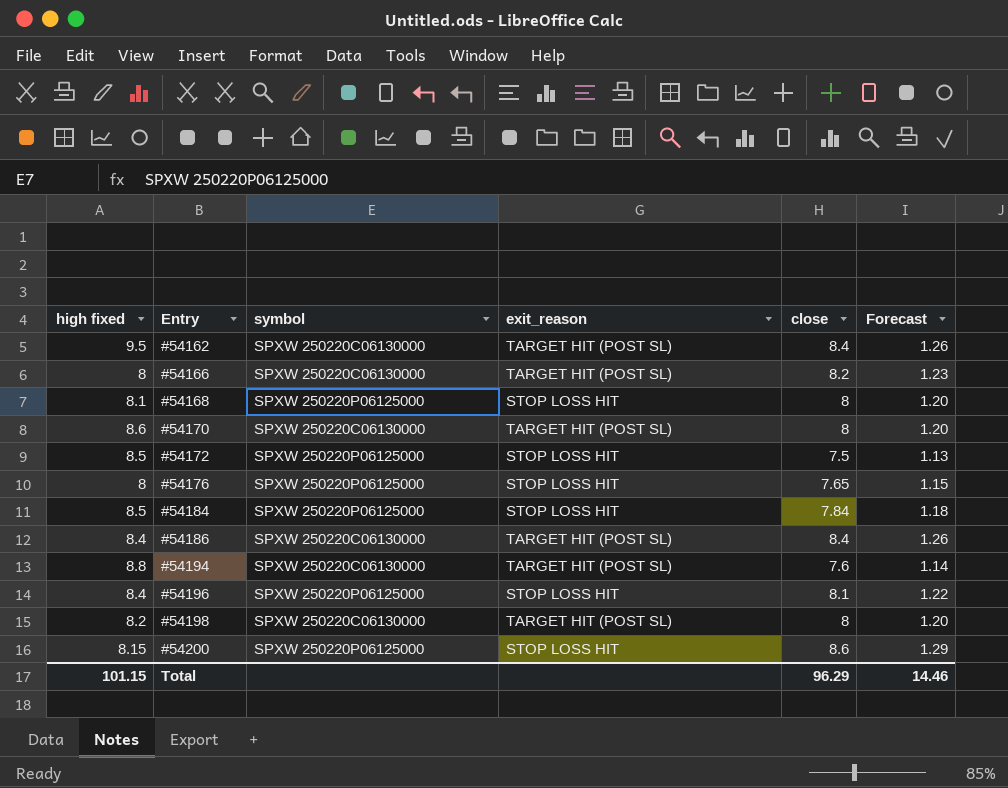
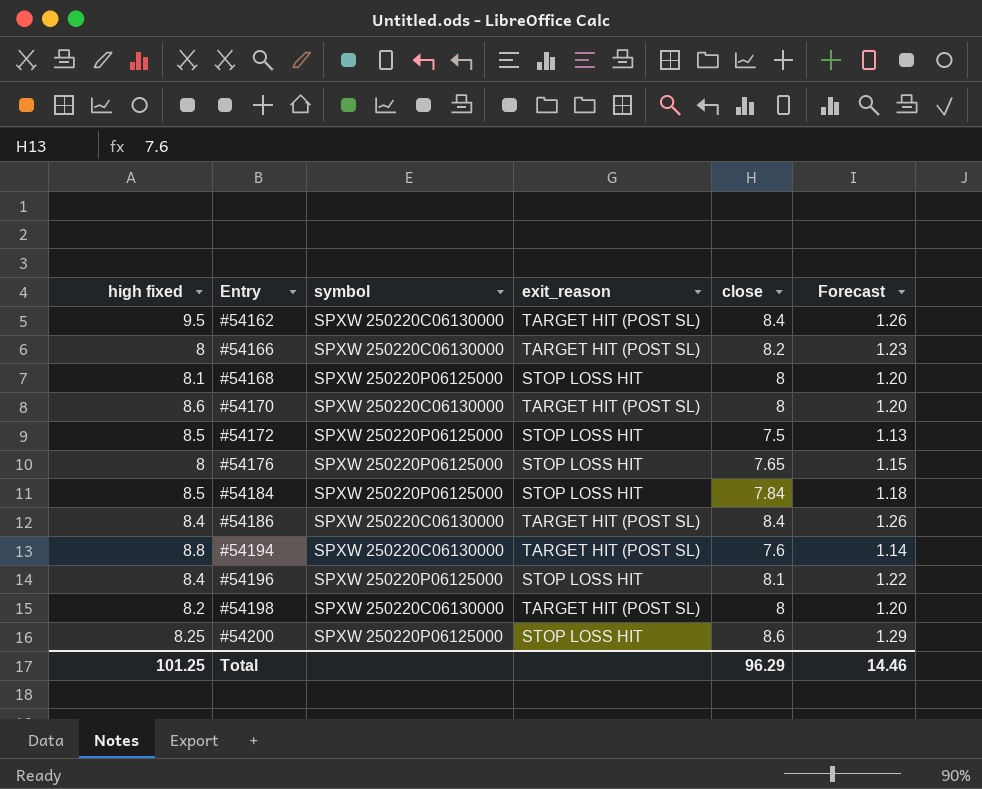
#54200 | high fixed: 8.15 -> 8.25
Total | high fixed: 101.15 -> 101.25

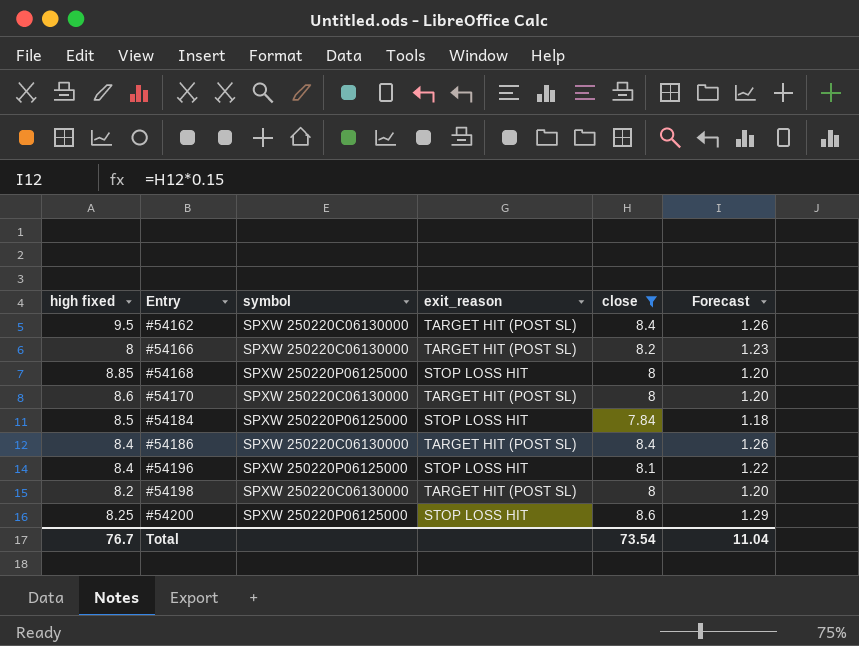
filter: none -> close >= 7.84
#54168 | high fixed: 8.1 -> 8.85
Total | high fixed: 101.25 -> 76.7
Total | close: 96.29 -> 73.54
Total | Forecast: 14.46 -> 11.04

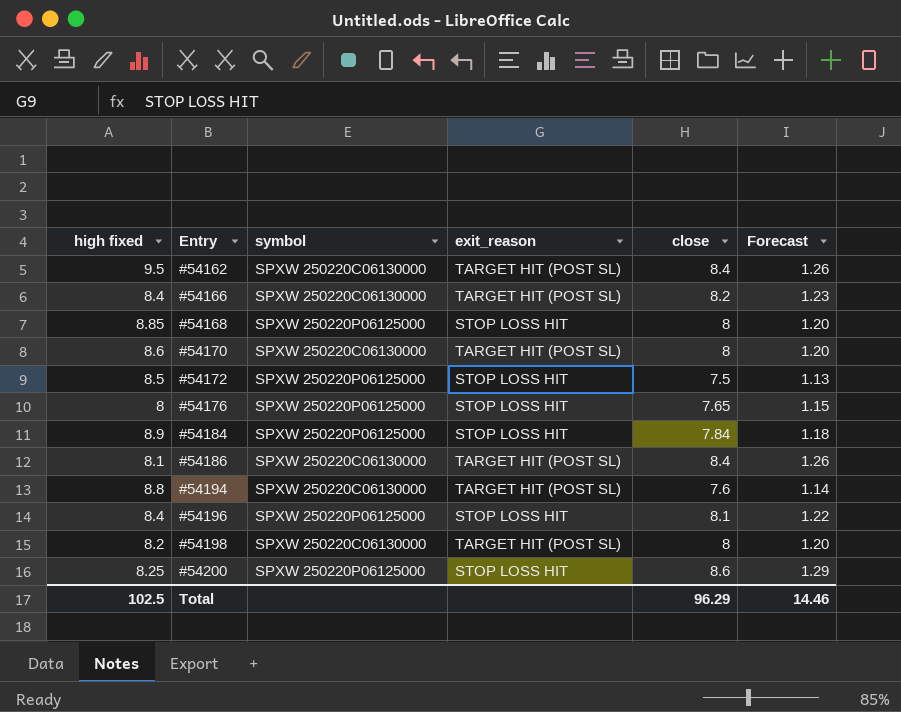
filter: close >= 7.84 -> none
#54166 | high fixed: 8 -> 8.4
#54184 | high fixed: 8.5 -> 8.9
#54186 | high fixed: 8.4 -> 8.1
Total | high fixed: 76.7 -> 102.5
Total | close: 73.54 -> 96.29
Total | Forecast: 11.04 -> 14.46

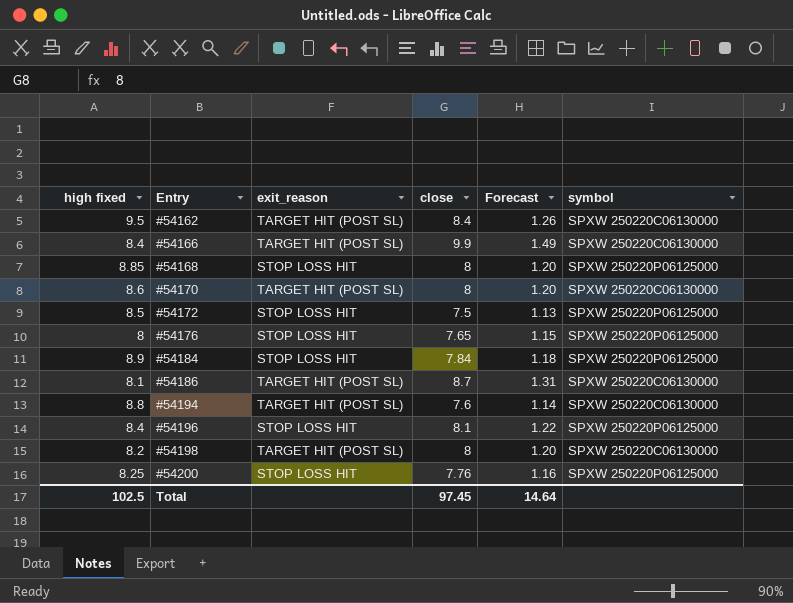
column symbol | position: 3 -> 6
#54166 | close: 8.2 -> 9.9
#54166 | Forecast: 1.23 -> 1.49
#54186 | close: 8.4 -> 8.7
#54186 | Forecast: 1.26 -> 1.31
#54200 | close: 8.6 -> 7.76
#54200 | Forecast: 1.29 -> 1.16
Total | close: 96.29 -> 97.45
Total | Forecast: 14.46 -> 14.64

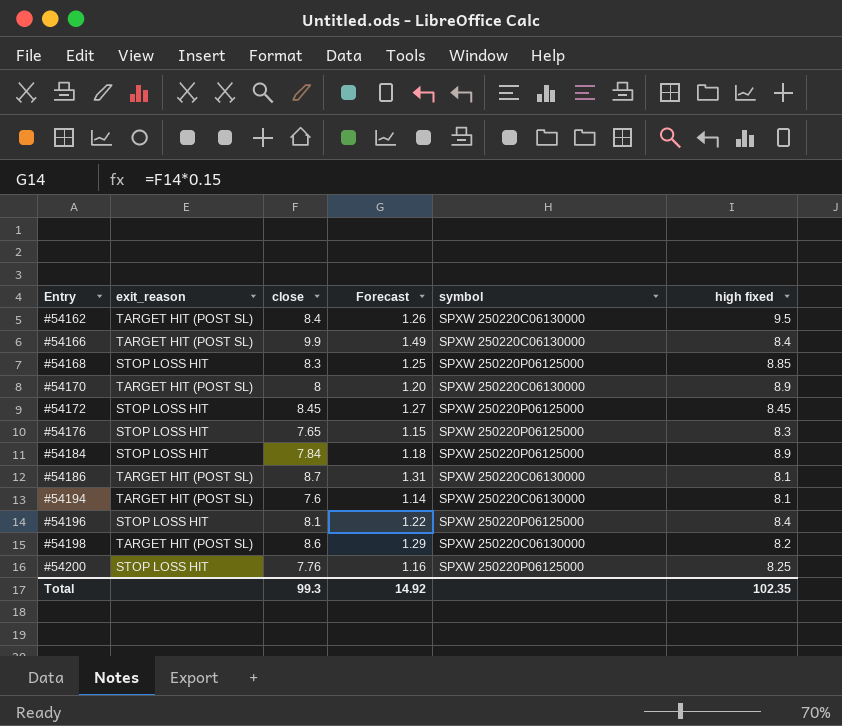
column high fixed | position: 1 -> 6
#54168 | close: 8 -> 8.3
#54168 | Forecast: 1.20 -> 1.25
#54170 | high fixed: 8.6 -> 8.9
#54172 | close: 7.5 -> 8.45
#54172 | Forecast: 1.13 -> 1.27
#54172 | high fixed: 8.5 -> 8.45
#54176 | high fixed: 8 -> 8.3
#54194 | high fixed: 8.8 -> 8.1
#54198 | close: 8 -> 8.6
#54198 | Forecast: 1.20 -> 1.29
Total | close: 97.45 -> 99.3
Total | Forecast: 14.64 -> 14.92
Total | high fixed: 102.5 -> 102.35

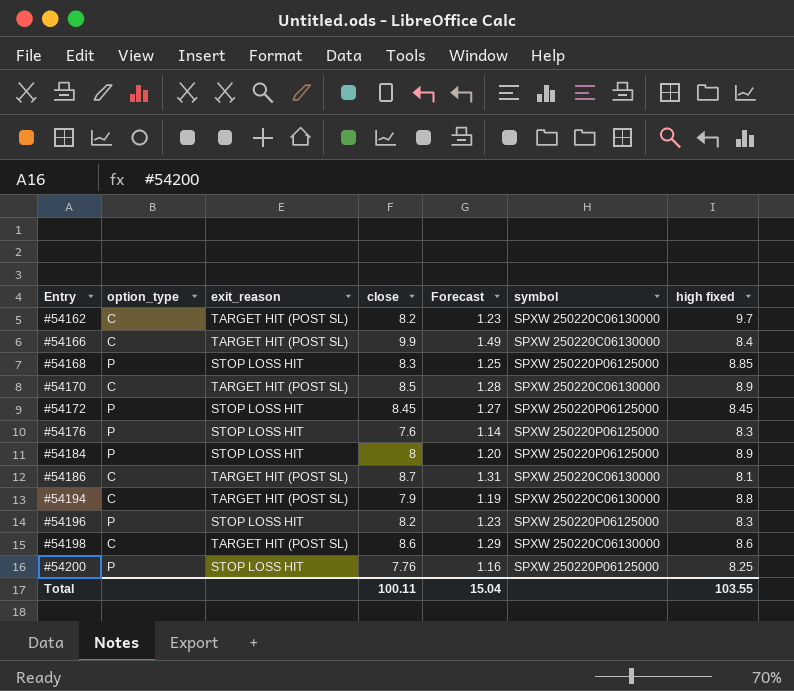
column option_type | position: none -> 2
#54162 | close: 8.4 -> 8.2
#54162 | Forecast: 1.26 -> 1.23
#54162 | high fixed: 9.5 -> 9.7
#54170 | close: 8 -> 8.5
#54170 | Forecast: 1.20 -> 1.28
#54176 | close: 7.65 -> 7.6
#54176 | Forecast: 1.15 -> 1.14
#54184 | close: 7.84 -> 8
#54184 | Forecast: 1.18 -> 1.20
#54194 | close: 7.6 -> 7.9
#54194 | Forecast: 1.14 -> 1.19
#54194 | high fixed: 8.1 -> 8.8
#54196 | close: 8.1 -> 8.2
#54196 | Forecast: 1.22 -> 1.23
#54196 | high fixed: 8.4 -> 8.3
#54198 | high fixed: 8.2 -> 8.6
Total | close: 99.3 -> 100.11
Total | Forecast: 14.92 -> 15.04
Total | high fixed: 102.35 -> 103.55

